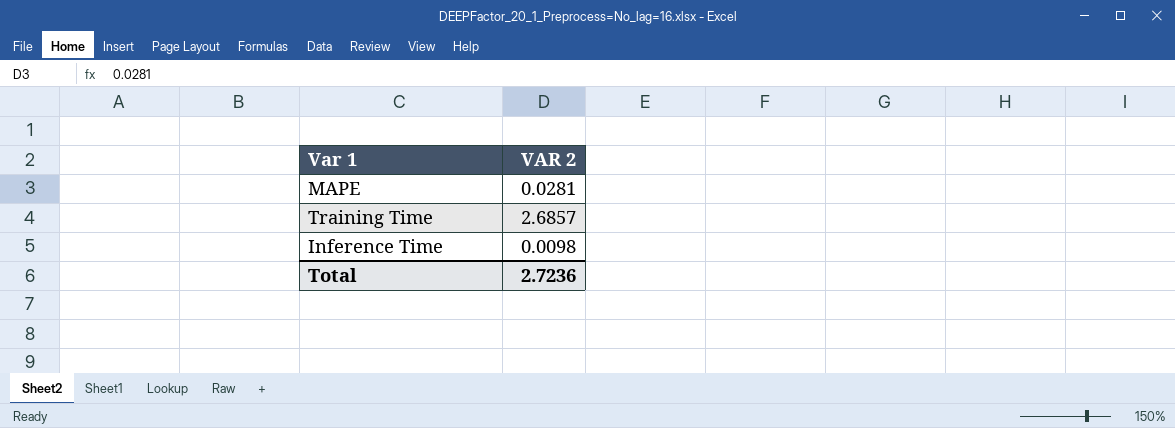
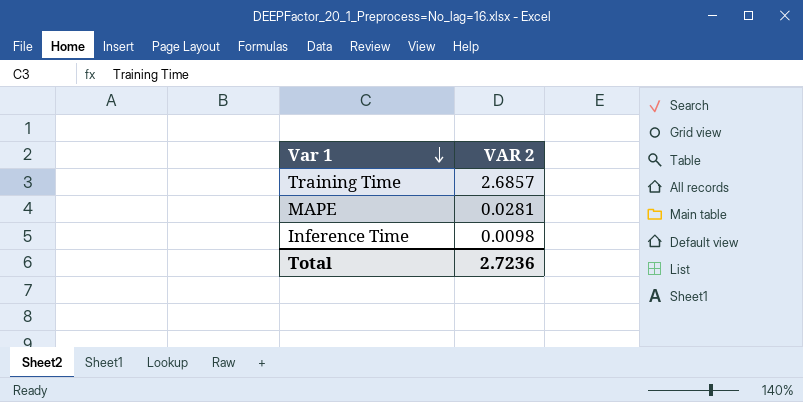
row order: none -> Var 1 descending

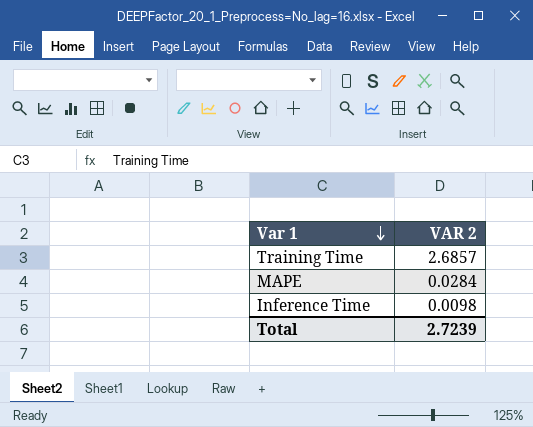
MAPE | VAR 2: 0.0281 -> 0.0284
Total | VAR 2: 2.7236 -> 2.7239

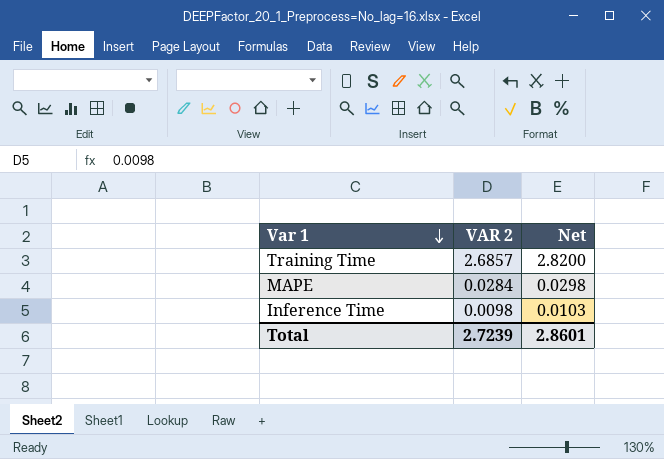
column Net | formula: none -> [VAR 2] * 1.05

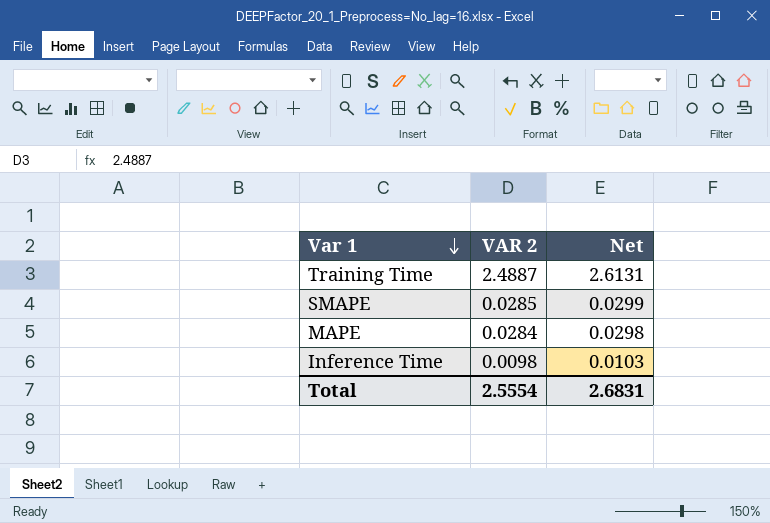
Training Time | VAR 2: 2.6857 -> 2.4887
Training Time | Net: 2.8200 -> 2.6131
row SMAPE: none -> 0.0285 | 0.0299
Total | VAR 2: 2.7239 -> 2.5554
Total | Net: 2.8601 -> 2.6831

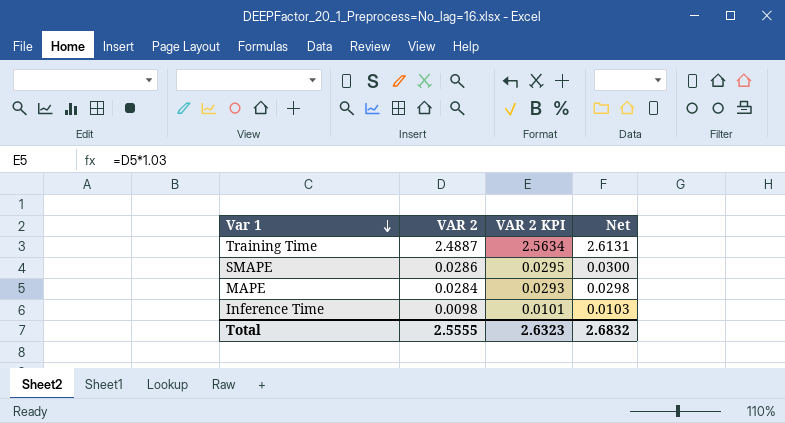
column VAR 2 KPI | formula: none -> [VAR 2] * 1.03
SMAPE | VAR 2: 0.0285 -> 0.0286
SMAPE | Net: 0.0299 -> 0.0300
Total | VAR 2: 2.5554 -> 2.5555
Total | Net: 2.6831 -> 2.6832

